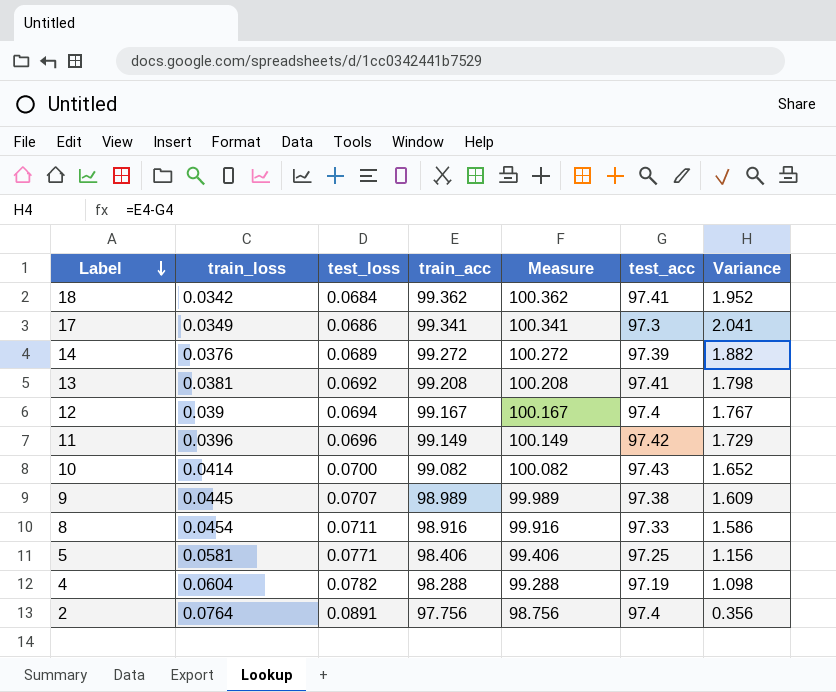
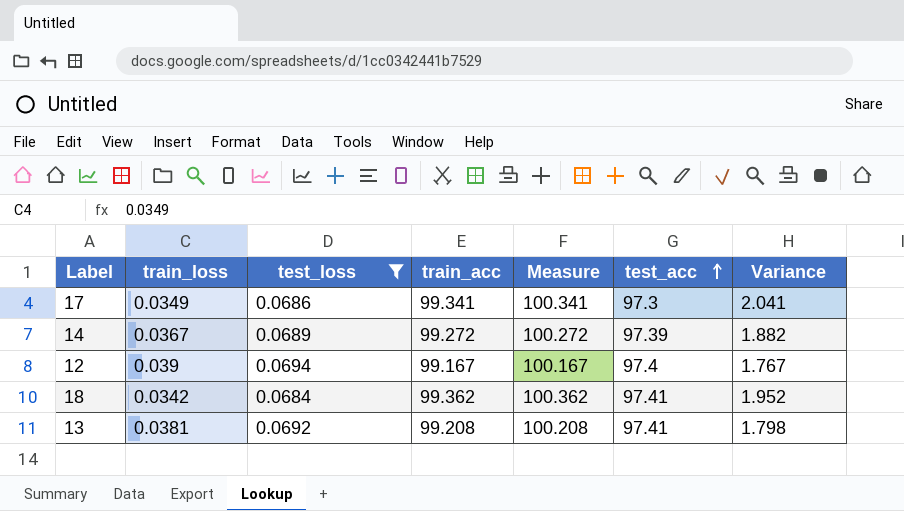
filter: none -> test_loss <= 0.0694
row order: Label descending -> test_acc ascending
14 | train_loss: 0.0376 -> 0.0367

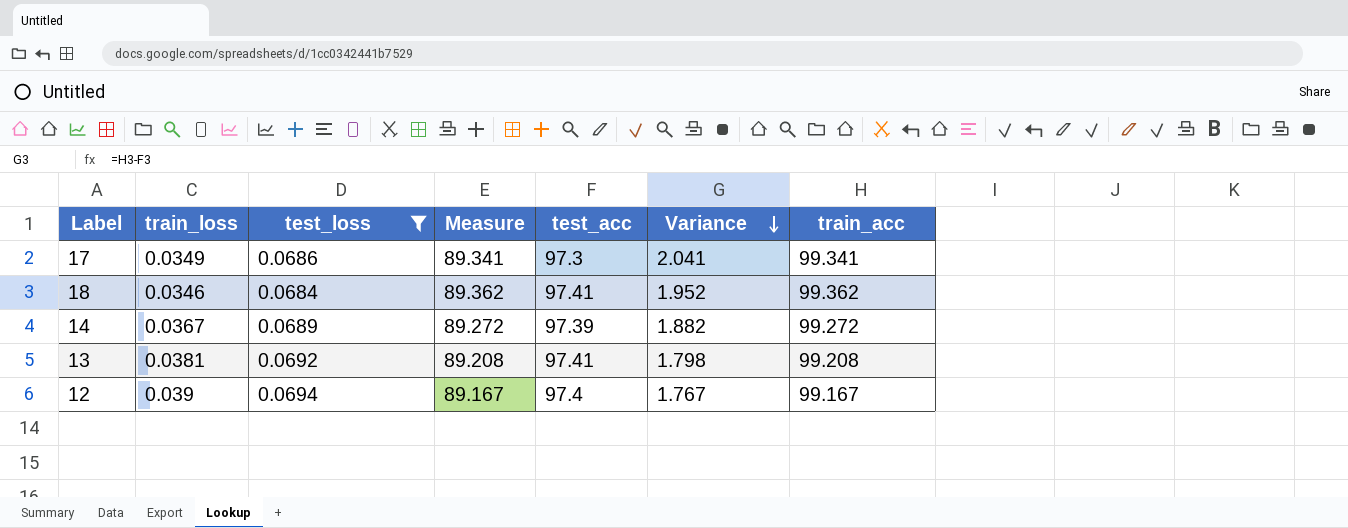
row order: test_acc ascending -> Variance descending
column Measure | formula: [train_acc] + 1 -> [train_acc] - 10
column train_acc | position: 4 -> 7
18 | train_loss: 0.0342 -> 0.0346

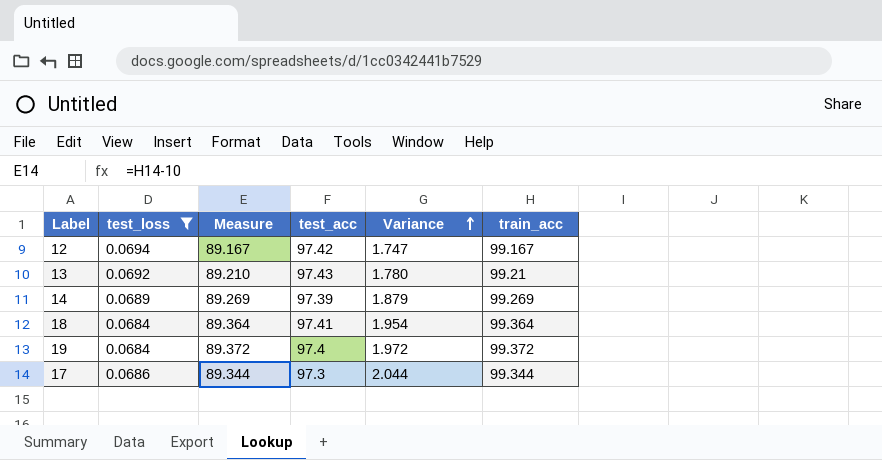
row order: Variance descending -> Variance ascending
column train_loss | position: 2 -> none
12 | test_acc: 97.4 -> 97.42
12 | Variance: 1.767 -> 1.747
13 | Measure: 89.208 -> 89.210
13 | test_acc: 97.41 -> 97.43
13 | Variance: 1.798 -> 1.780
13 | train_acc: 99.208 -> 99.21
14 | Measure: 89.272 -> 89.269
14 | Variance: 1.882 -> 1.879
14 | train_acc: 99.272 -> 99.269
18 | Measure: 89.362 -> 89.364
18 | Variance: 1.952 -> 1.954
18 | train_acc: 99.362 -> 99.364
row 19: none -> 0.0684 | 89.372 | 97.4 | 1.972 | 99.372
17 | Measure: 89.341 -> 89.344
17 | Variance: 2.041 -> 2.044
17 | train_acc: 99.341 -> 99.344

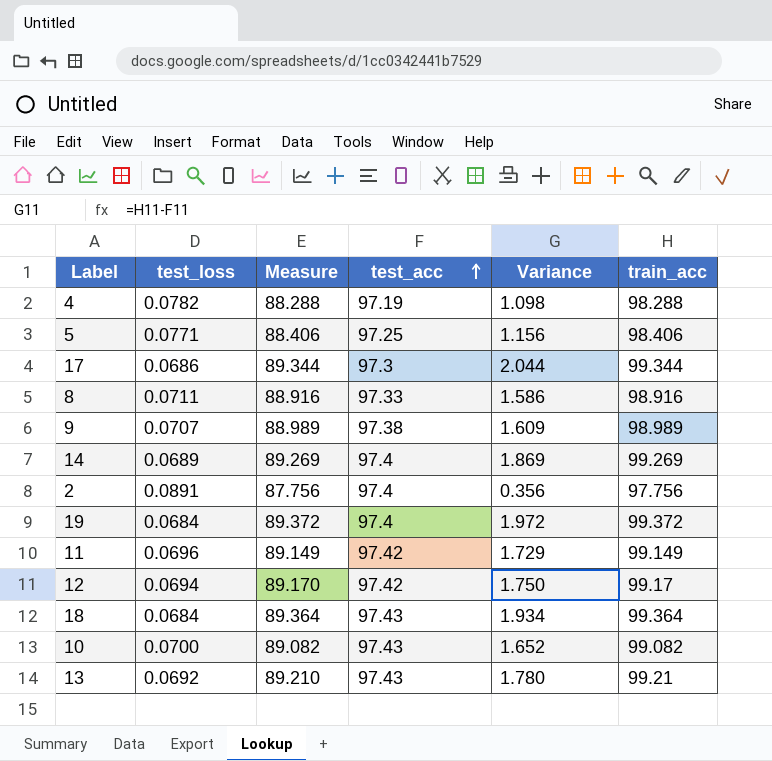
filter: test_loss <= 0.0694 -> none
row order: Variance ascending -> test_acc ascending
14 | test_acc: 97.39 -> 97.4
14 | Variance: 1.879 -> 1.869
12 | Measure: 89.167 -> 89.170
12 | Variance: 1.747 -> 1.750
12 | train_acc: 99.167 -> 99.17
18 | test_acc: 97.41 -> 97.43
18 | Variance: 1.954 -> 1.934

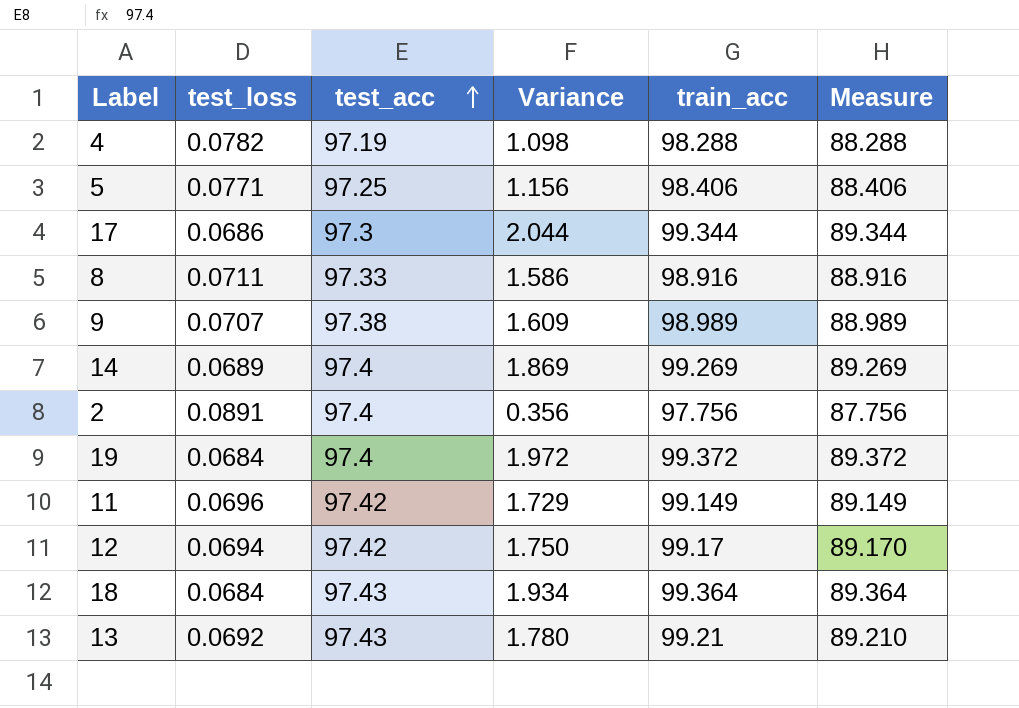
column Measure | position: 3 -> 6
row 10: 0.0700 | 89.082 | 97.43 | 1.652 | 99.082 -> none

